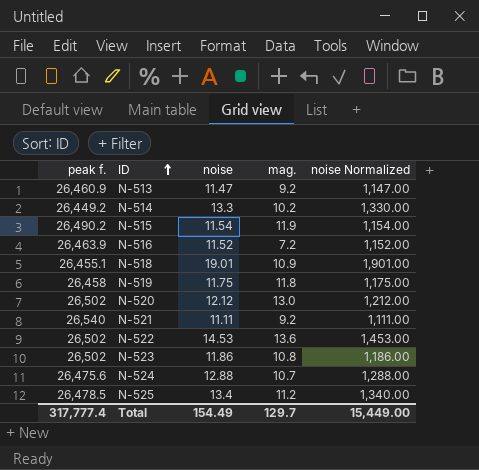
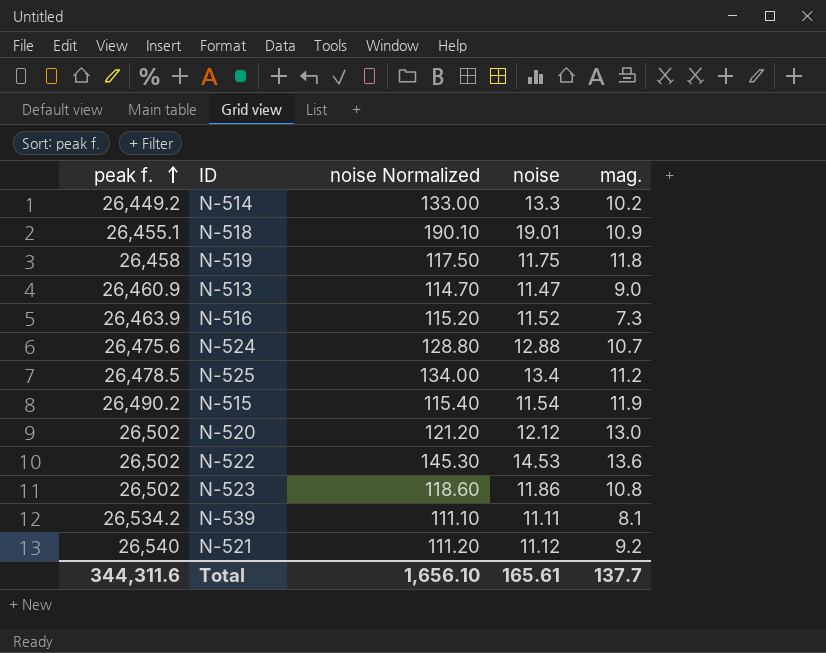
row order: ID ascending -> peak f. ascending
column noise Normalized | formula: [noise] * 100 -> [noise] * 10
column noise Normalized | position: 5 -> 3
N-513 | mag.: 9.2 -> 9.0
N-516 | mag.: 7.2 -> 7.3
row N-539: none -> 26,534.2 | 111.10 | 11.11 | 8.1
N-521 | noise: 11.11 -> 11.12
Total | peak f.: 317,777.4 -> 344,311.6
Total | noise Normalized: 15,449.00 -> 1,656.10
Total | noise: 154.49 -> 165.61
Total | mag.: 129.7 -> 137.7

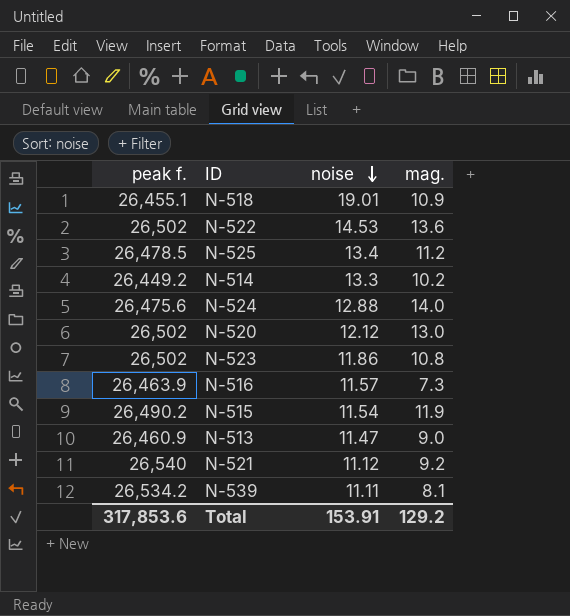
row order: peak f. ascending -> noise descending
column noise Normalized | formula: [noise] * 10 -> none
row N-519: 26,458 | 117.50 | 11.75 | 11.8 -> none
N-524 | mag.: 10.7 -> 14.0
N-516 | noise: 11.52 -> 11.57
Total | peak f.: 344,311.6 -> 317,853.6
Total | noise: 165.61 -> 153.91
Total | mag.: 137.7 -> 129.2

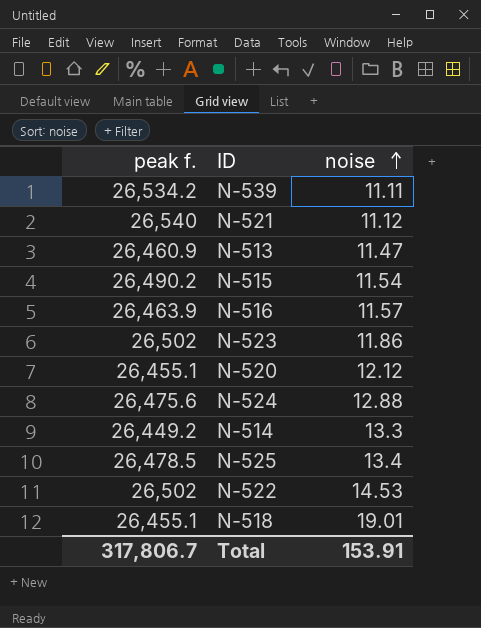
row order: noise descending -> noise ascending
column mag. | position: 4 -> none
N-520 | peak f.: 26,502 -> 26,455.1
Total | peak f.: 317,853.6 -> 317,806.7

